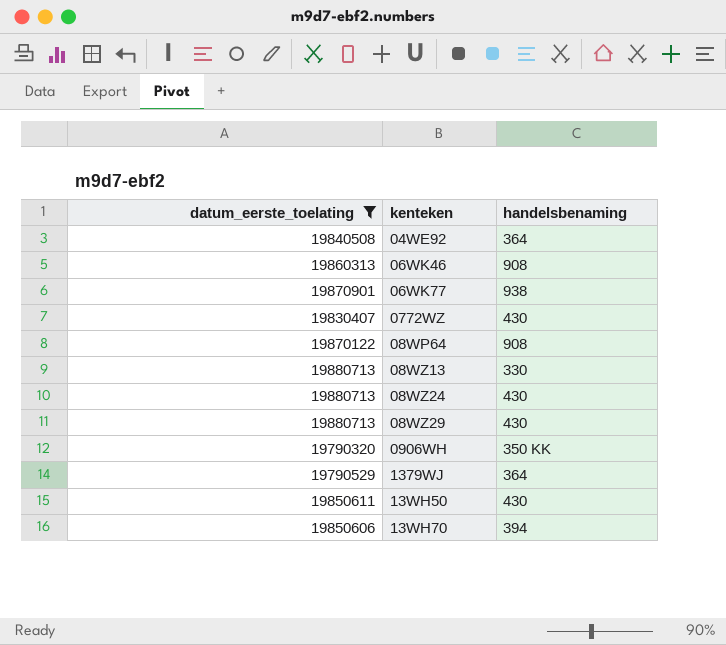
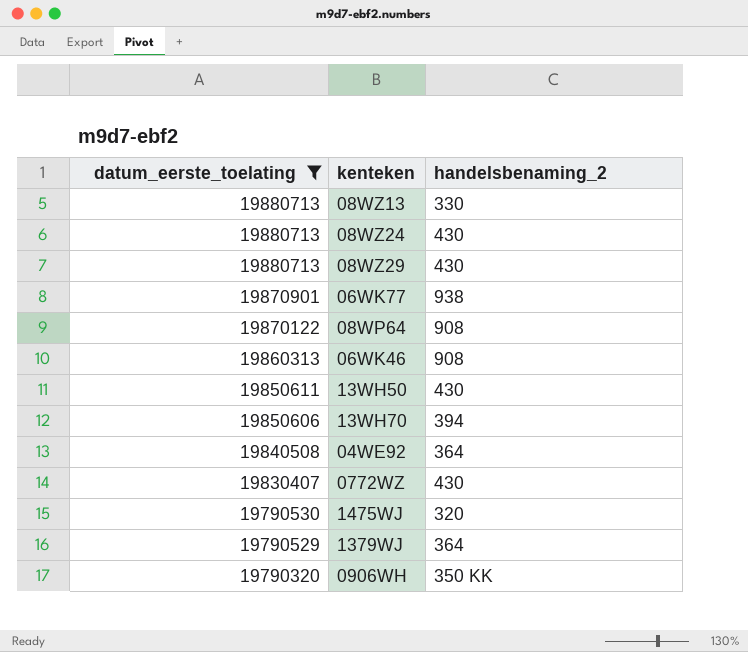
row order: none -> datum_eerste_toelating descending
column name: handelsbenaming -> handelsbenaming_2
row 1475WJ: none -> 19790530 | 320

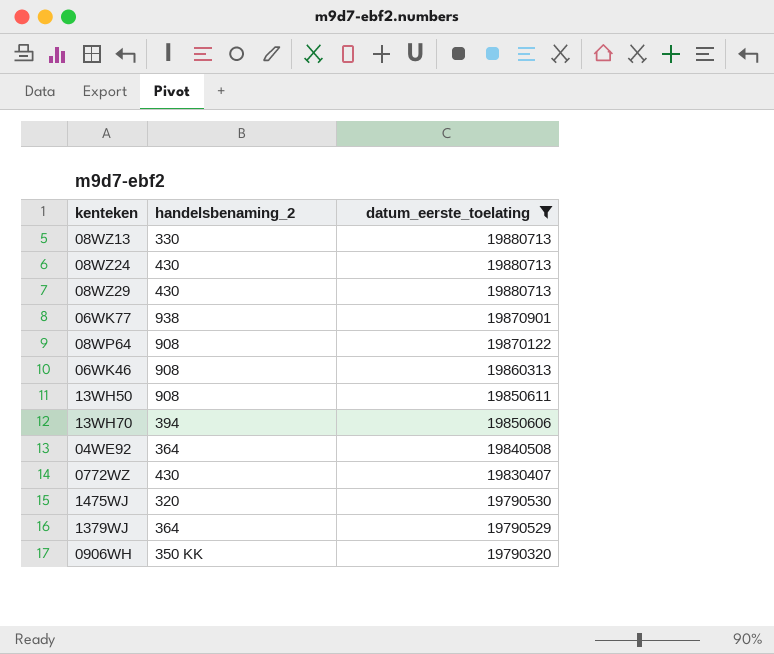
column datum_eerste_toelating | position: 1 -> 3
13WH50 | handelsbenaming_2: 430 -> 908

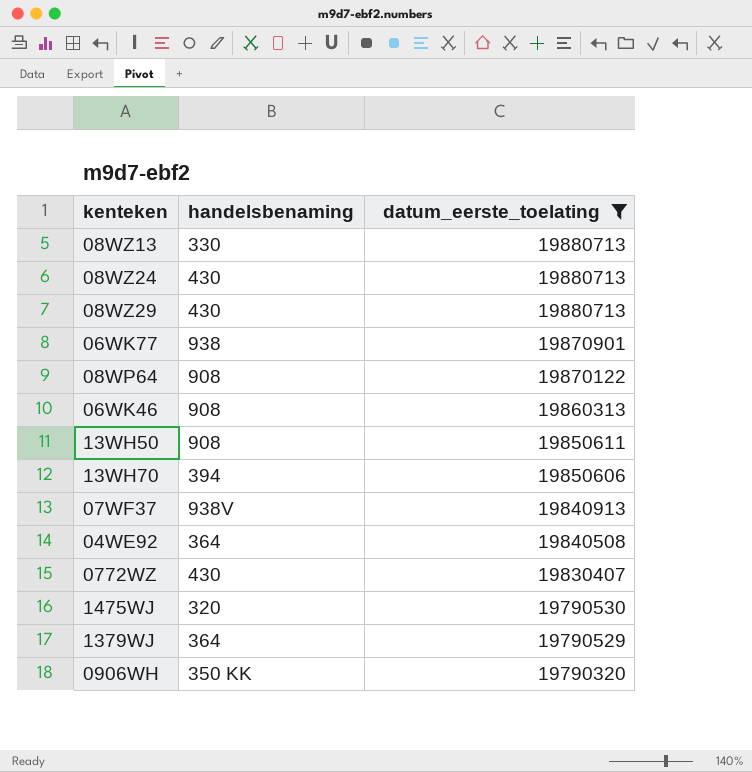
column name: handelsbenaming_2 -> handelsbenaming
row 07WF37: none -> 938V | 19840913

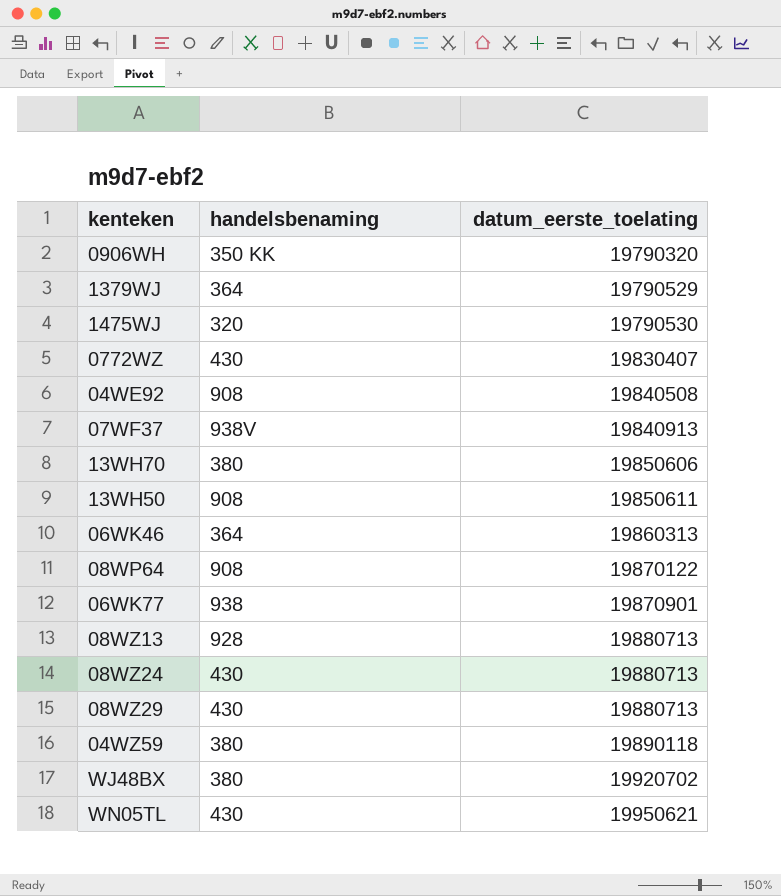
filter: datum_eerste_toelating <= 19880713 -> none
row order: datum_eerste_toelating descending -> datum_eerste_toelating ascending
04WE92 | handelsbenaming: 364 -> 908
13WH70 | handelsbenaming: 394 -> 380
06WK46 | handelsbenaming: 908 -> 364
08WZ13 | handelsbenaming: 330 -> 928

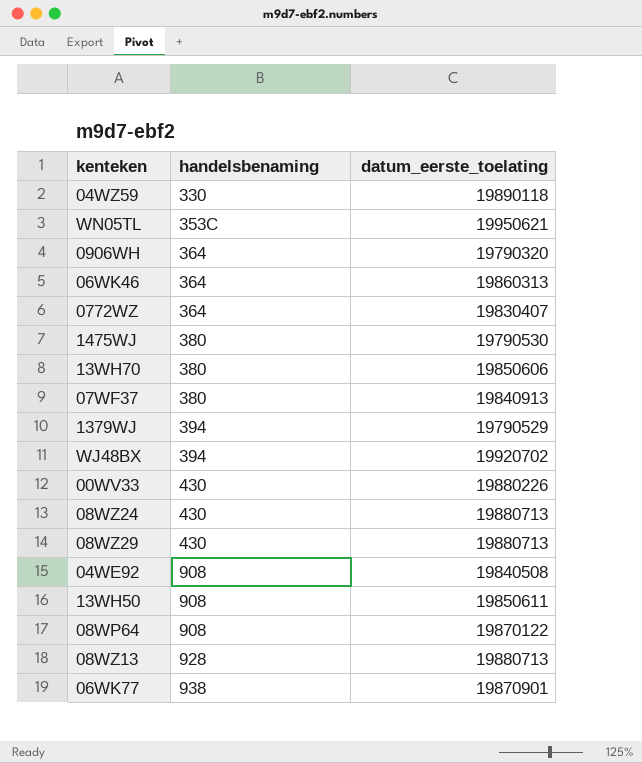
row order: datum_eerste_toelating ascending -> handelsbenaming ascending
04WZ59 | handelsbenaming: 380 -> 330
WN05TL | handelsbenaming: 430 -> 353C
0906WH | handelsbenaming: 350 KK -> 364
0772WZ | handelsbenaming: 430 -> 364
1475WJ | handelsbenaming: 320 -> 380
07WF37 | handelsbenaming: 938V -> 380
1379WJ | handelsbenaming: 364 -> 394
WJ48BX | handelsbenaming: 380 -> 394
row 00WV33: none -> 430 | 19880226

